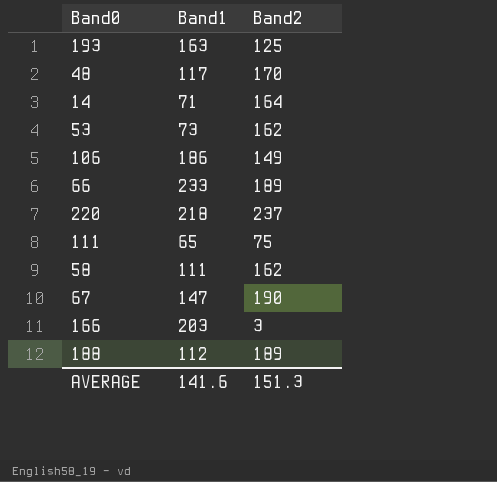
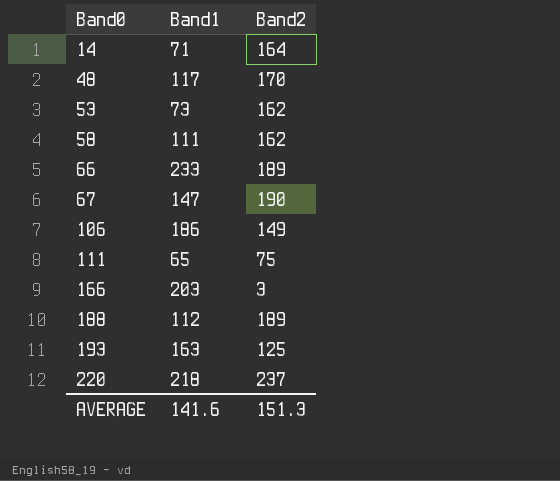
row order: none -> Band0 ascending

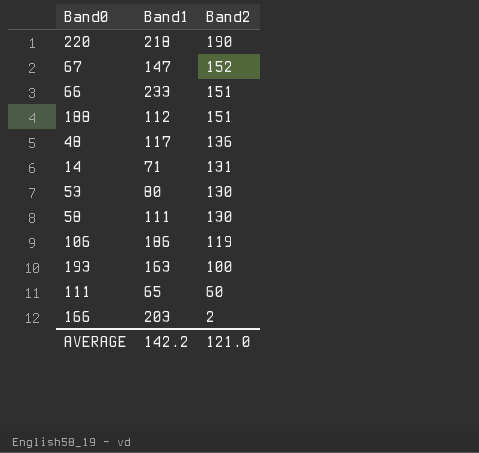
row order: Band0 ascending -> Band2 descending
220 | Band2: 237 -> 190
67 | Band2: 190 -> 152
66 | Band2: 189 -> 151
188 | Band2: 189 -> 151
48 | Band2: 170 -> 136
14 | Band2: 164 -> 131
53 | Band1: 73 -> 80
53 | Band2: 162 -> 130
58 | Band2: 162 -> 130
106 | Band2: 149 -> 119
193 | Band2: 125 -> 100
111 | Band2: 75 -> 60
166 | Band2: 3 -> 2
AVERAGE | Band1: 141.6 -> 142.2
AVERAGE | Band2: 151.3 -> 121.0

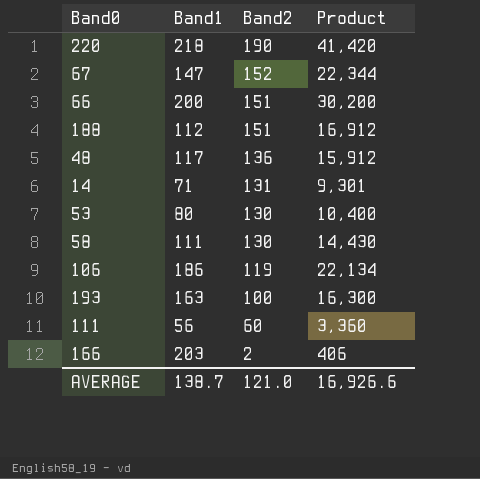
column Product | formula: none -> [Band1] * [Band2]
66 | Band1: 233 -> 200
111 | Band1: 65 -> 56
AVERAGE | Band1: 142.2 -> 138.7

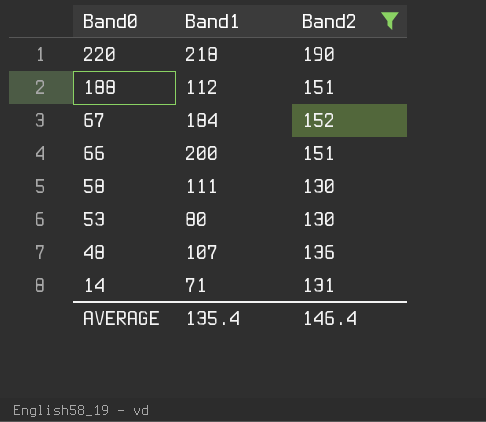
filter: none -> Band2 >= 130
row order: Band2 descending -> Band0 descending
column Product | formula: [Band1] * [Band2] -> none
67 | Band1: 147 -> 184
48 | Band1: 117 -> 107
AVERAGE | Band1: 138.7 -> 135.4
AVERAGE | Band2: 121.0 -> 146.4

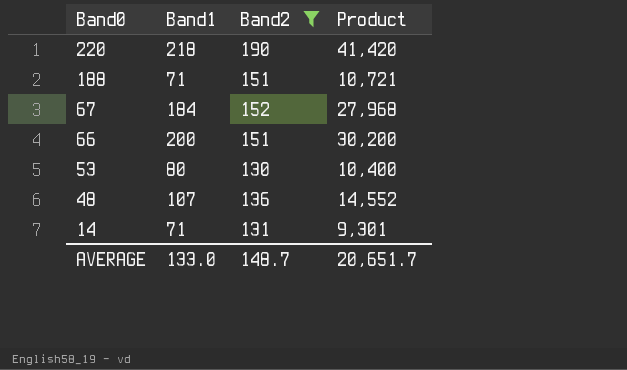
column Product | formula: none -> [Band1] * [Band2]
row 58: 111 | 130 -> none
188 | Band1: 112 -> 71
AVERAGE | Band1: 135.4 -> 133.0
AVERAGE | Band2: 146.4 -> 148.7

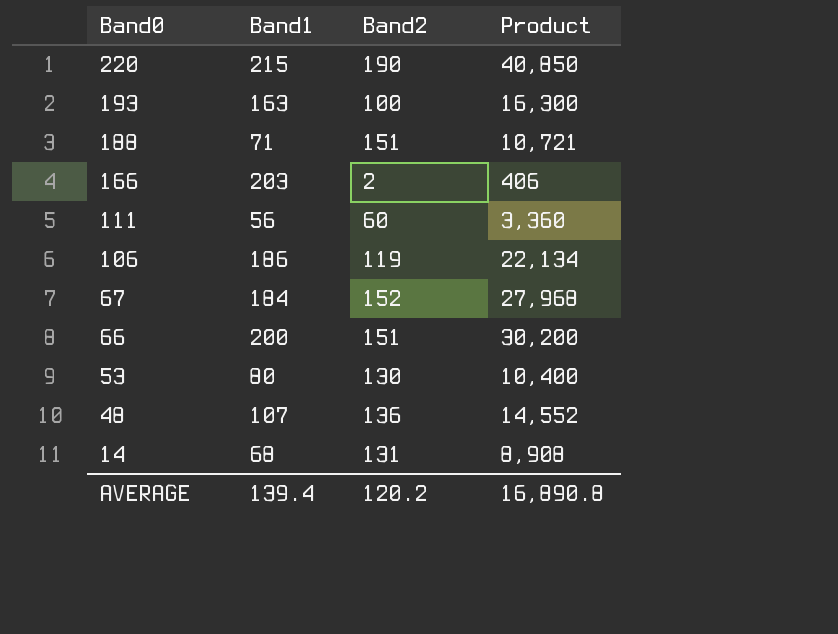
filter: Band2 >= 130 -> none
220 | Band1: 218 -> 215
220 | Product: 41,420 -> 40,850
14 | Band1: 71 -> 68
14 | Product: 9,301 -> 8,908
AVERAGE | Band1: 133.0 -> 139.4
AVERAGE | Band2: 148.7 -> 120.2
AVERAGE | Product: 20,651.7 -> 16,890.8

